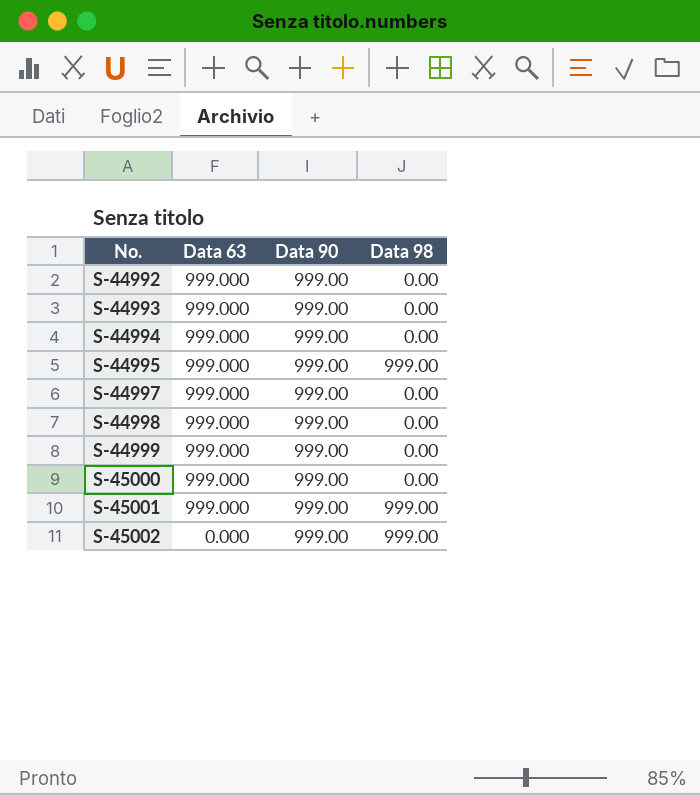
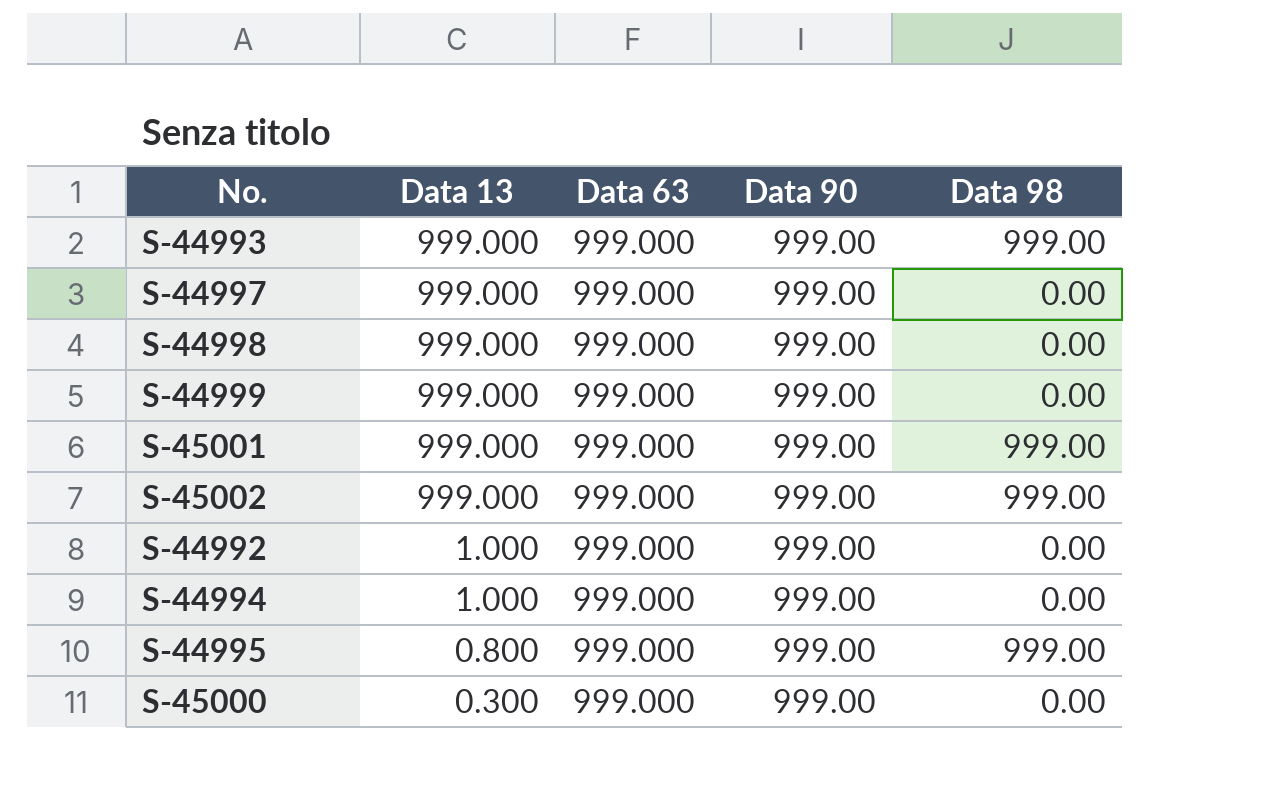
row order: No. ascending -> Data 13 descending
column Data 13 | position: none -> 2
S-44993 | Data 98: 0.00 -> 999.00
S-45002 | Data 63: 0.000 -> 999.000

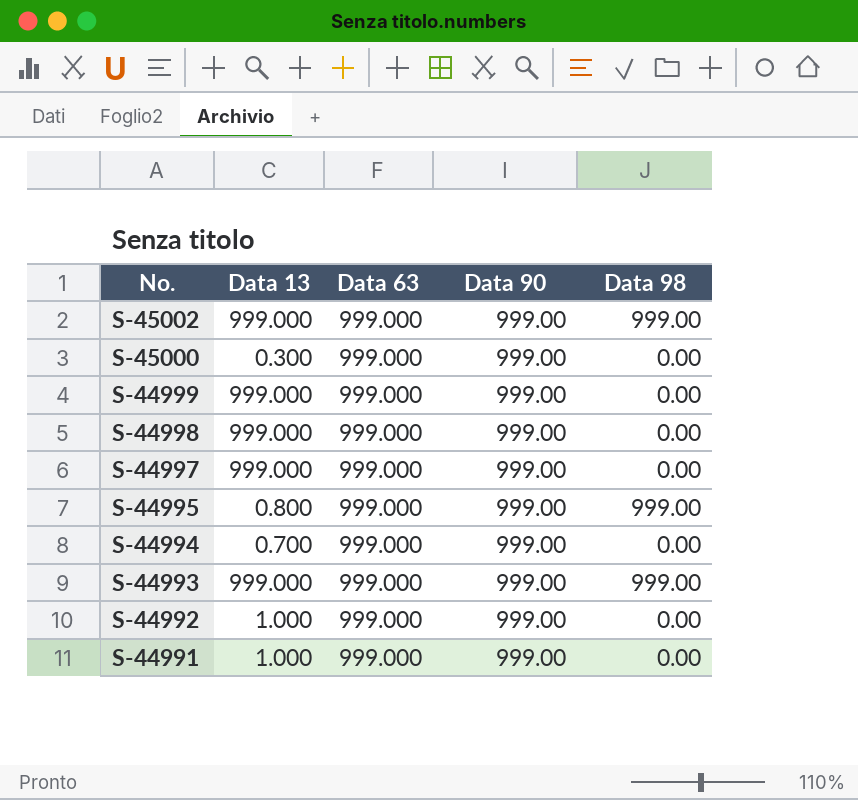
row order: Data 13 descending -> No. descending
row S-45001: 999.000 | 999.000 | 999.00 | 999.00 -> none
S-44994 | Data 13: 1.000 -> 0.700
row S-44991: none -> 1.000 | 999.000 | 999.00 | 0.00

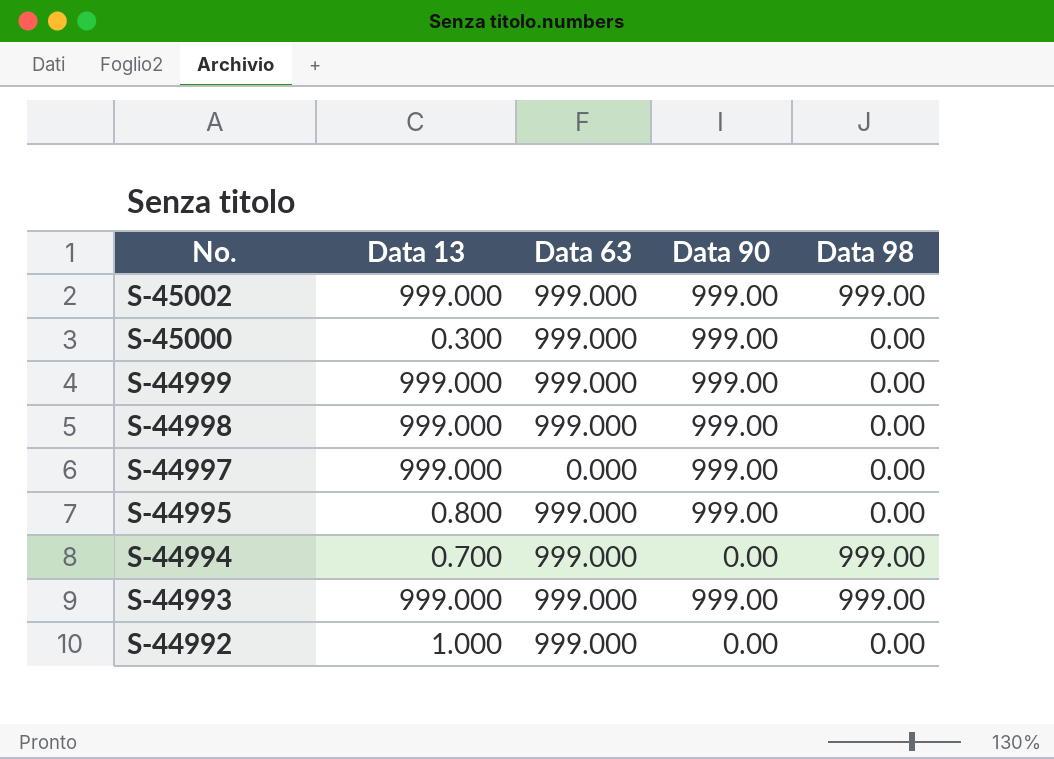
row S-44991: 1.000 | 999.000 | 999.00 | 0.00 -> none
S-44997 | Data 63: 999.000 -> 0.000
S-44995 | Data 98: 999.00 -> 0.00
S-44994 | Data 90: 999.00 -> 0.00
S-44994 | Data 98: 0.00 -> 999.00
S-44992 | Data 90: 999.00 -> 0.00

